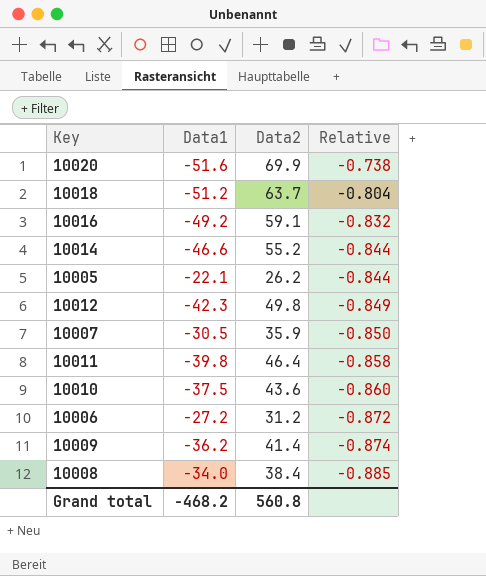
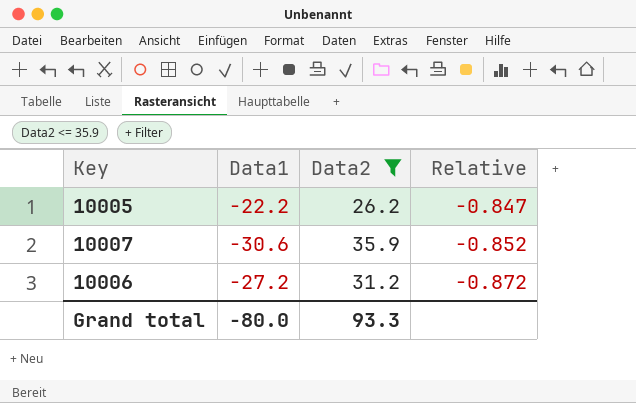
filter: none -> Data2 <= 35.9
10005 | Data1: -22.1 -> -22.2
10005 | Relative: -0.844 -> -0.847
10007 | Data1: -30.5 -> -30.6
10007 | Relative: -0.850 -> -0.852
Grand total | Data1: -468.2 -> -80.0
Grand total | Data2: 560.8 -> 93.3

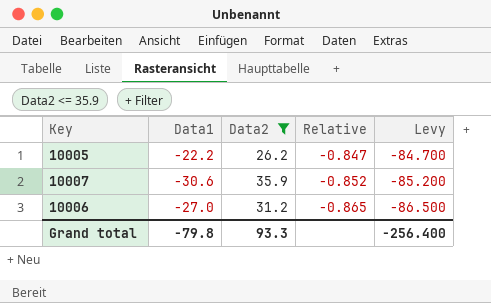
column Levy | formula: none -> [Relative] * 100
10006 | Data1: -27.2 -> -27.0
10006 | Relative: -0.872 -> -0.865
Grand total | Data1: -80.0 -> -79.8

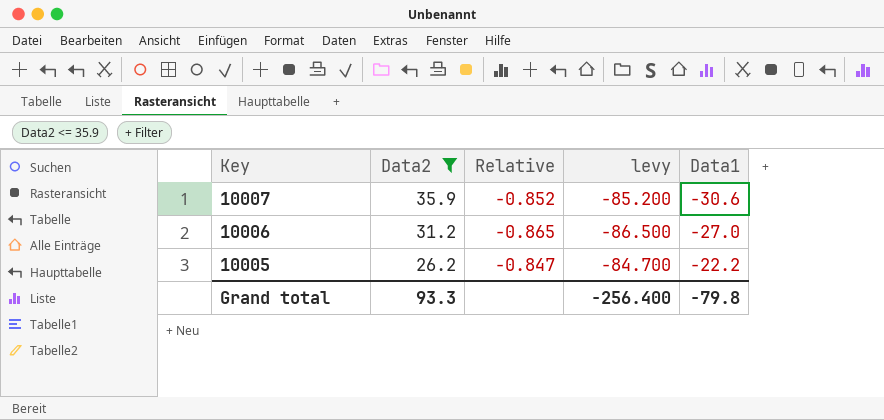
row order: Relative descending -> Key descending
column name: Levy -> levy
column Data1 | position: 2 -> 5

